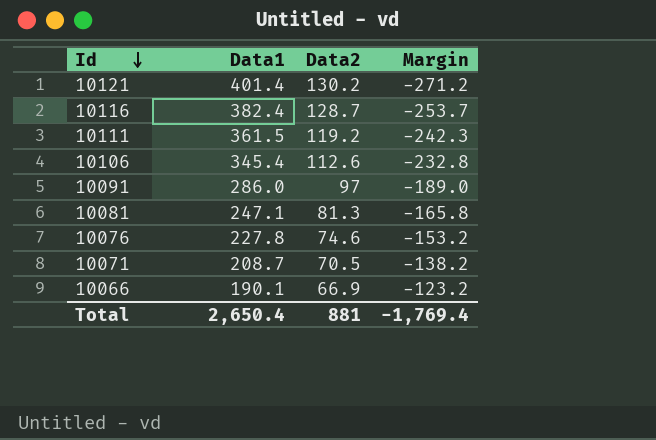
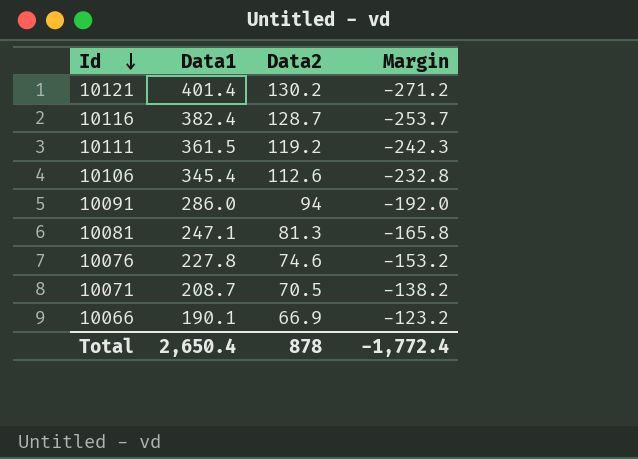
10091 | Data2: 97 -> 94
10091 | Margin: -189.0 -> -192.0
Total | Data2: 881 -> 878
Total | Margin: -1,769.4 -> -1,772.4

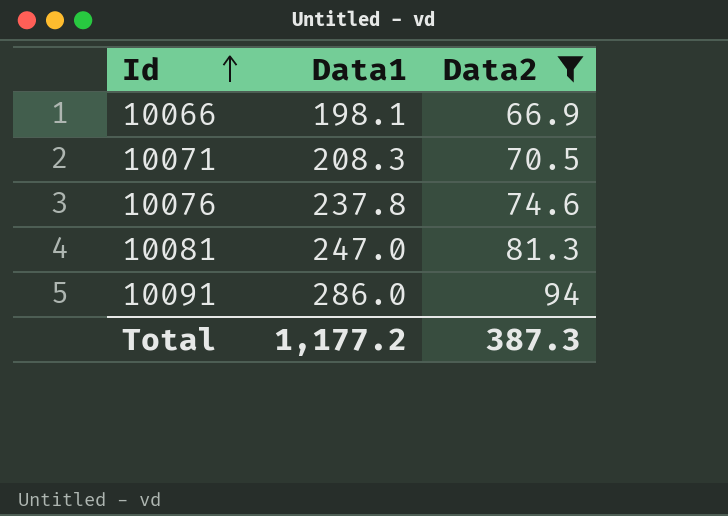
filter: none -> Data2 <= 94
row order: Id descending -> Id ascending
column Margin | formula: [Data2] - [Data1] -> none
10066 | Data1: 190.1 -> 198.1
10071 | Data1: 208.7 -> 208.3
10076 | Data1: 227.8 -> 237.8
10081 | Data1: 247.1 -> 247.0
Total | Data1: 2,650.4 -> 1,177.2
Total | Data2: 878 -> 387.3

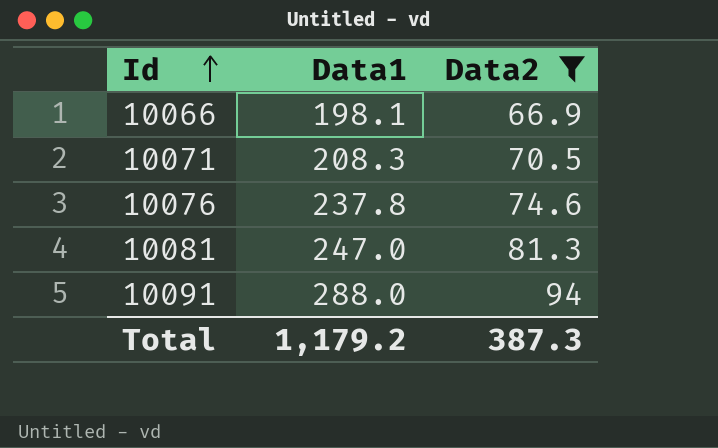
10091 | Data1: 286.0 -> 288.0
Total | Data1: 1,177.2 -> 1,179.2

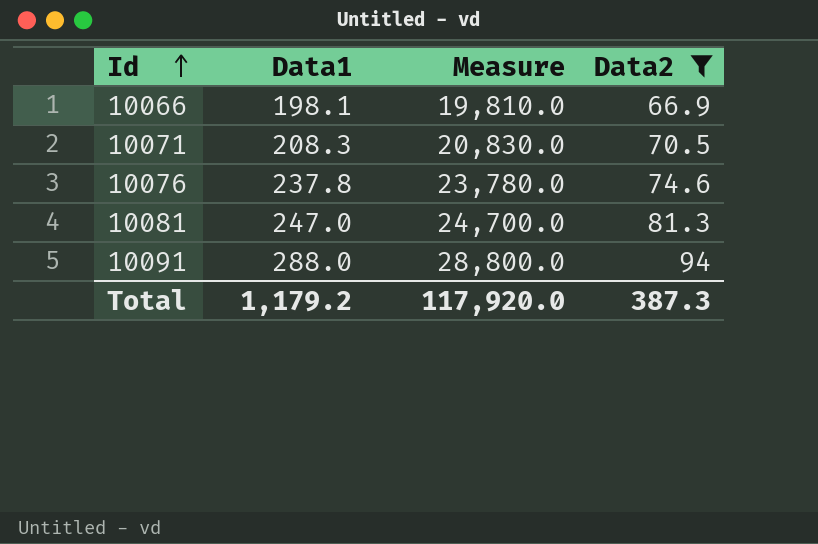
column Measure | formula: none -> [Data1] * 100

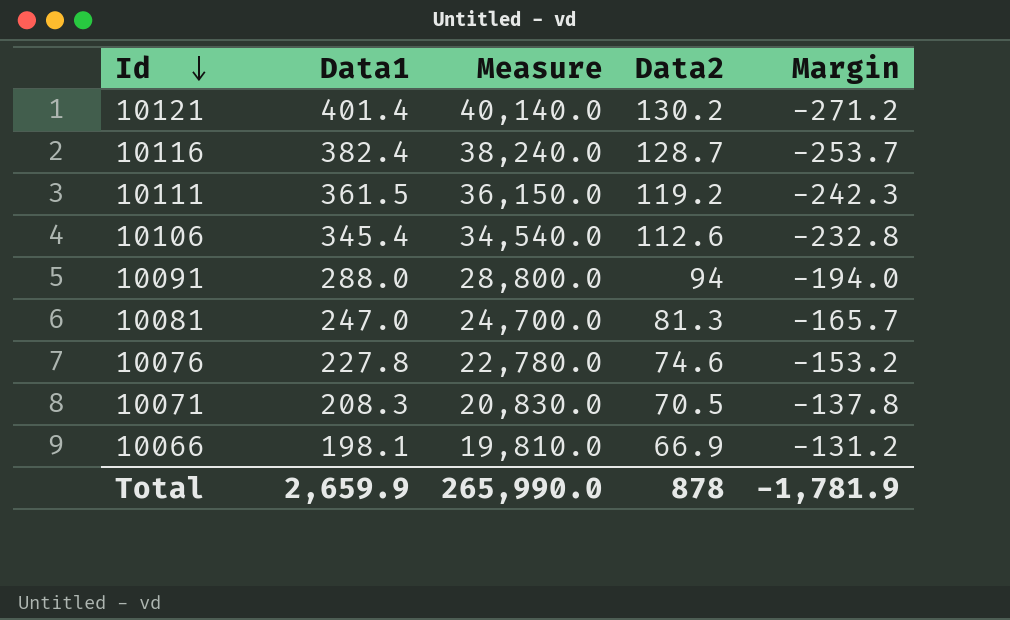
filter: Data2 <= 94 -> none
row order: Id ascending -> Id descending
column Margin | formula: none -> [Data2] - [Data1]
10076 | Data1: 237.8 -> 227.8
10076 | Measure: 23,780.0 -> 22,780.0
Total | Data1: 1,179.2 -> 2,659.9
Total | Measure: 117,920.0 -> 265,990.0
Total | Data2: 387.3 -> 878

